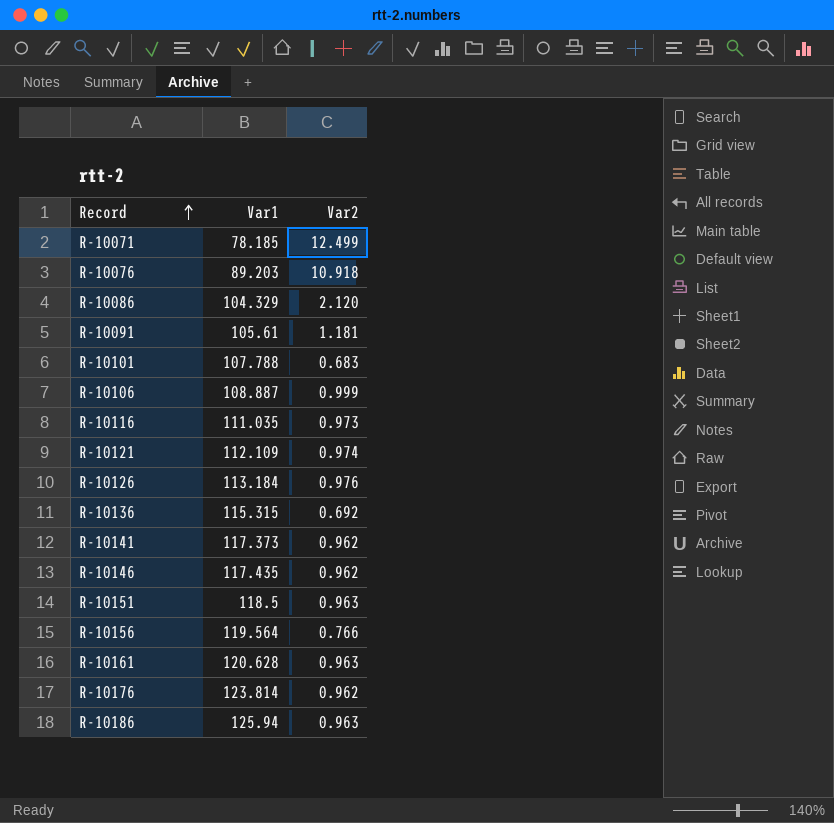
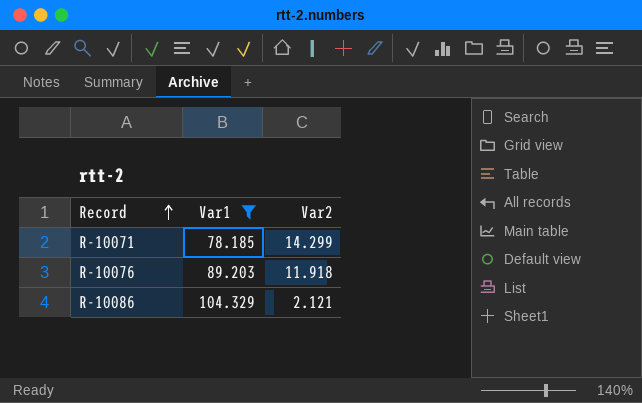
filter: none -> Var1 <= 104.329
R-10071 | Var2: 12.499 -> 14.299
R-10076 | Var2: 10.918 -> 11.918
R-10086 | Var2: 2.120 -> 2.121

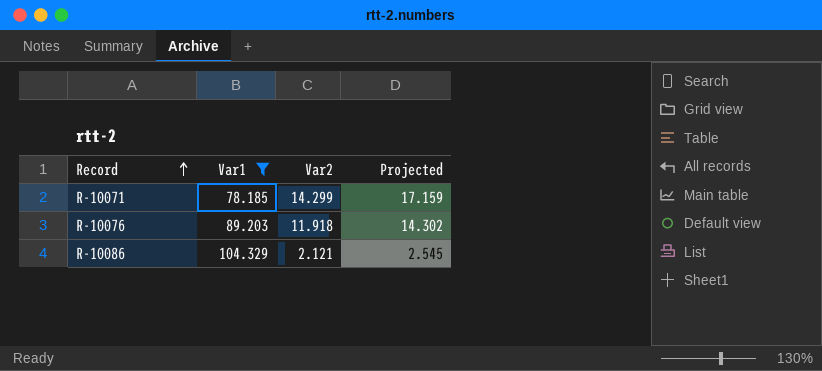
column Projected | formula: none -> [Var2] * 1.2

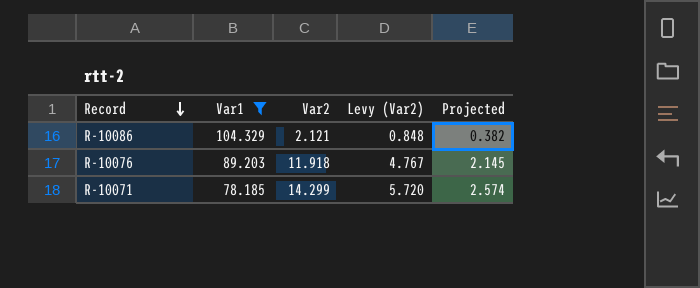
row order: Record ascending -> Record descending
column Levy (Var2) | formula: none -> [Var2] * 0.4
column Projected | formula: [Var2] * 1.2 -> [Var2] * 0.18

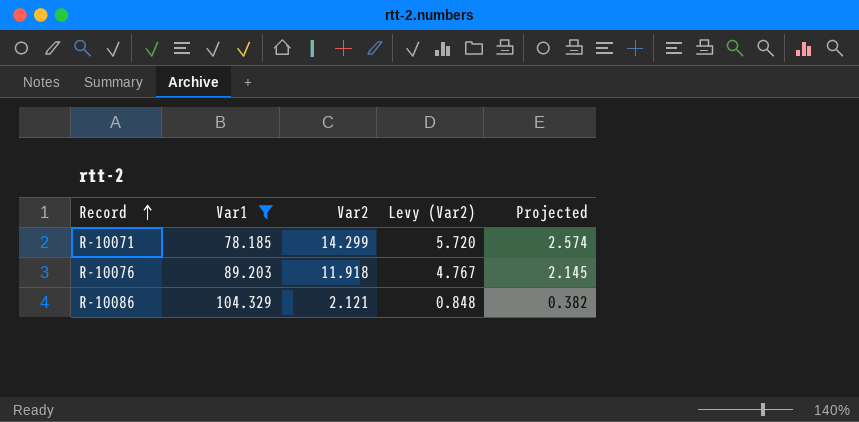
row order: Record descending -> Record ascending

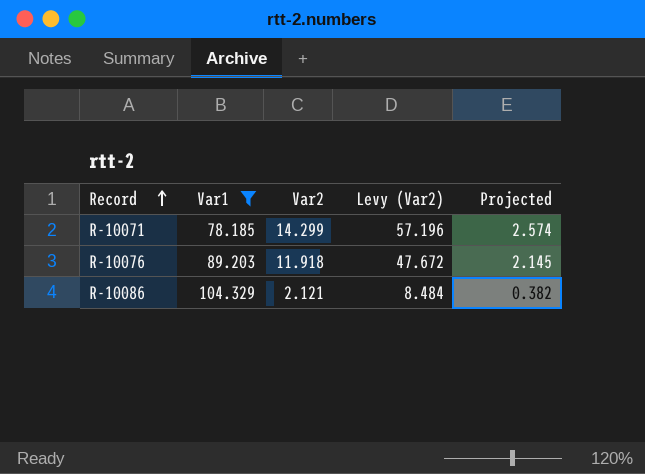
column Levy (Var2) | formula: [Var2] * 0.4 -> [Var2] * 4

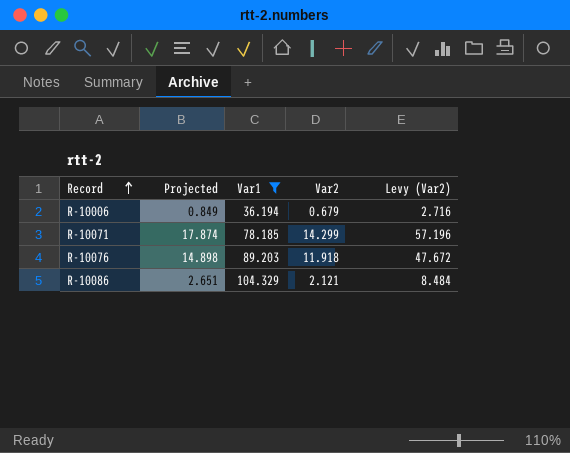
column Projected | formula: [Var2] * 0.18 -> [Var2] * 1.25
column Projected | position: 5 -> 2
row R-10006: none -> 0.849 | 36.194 | 0.679 | 2.716

